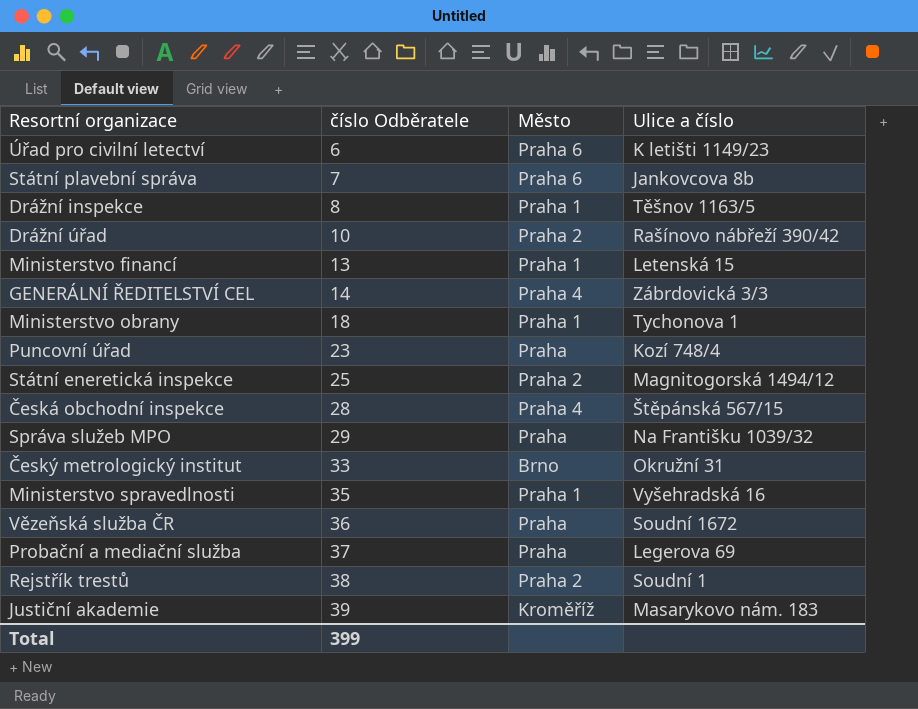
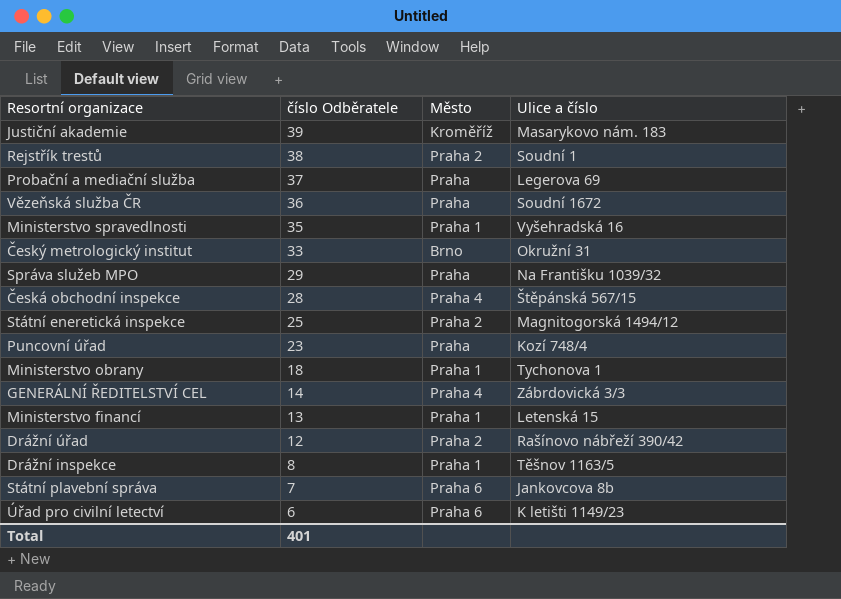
row order: číslo Odběratele ascending -> číslo Odběratele descending
Drážní úřad | číslo Odběratele: 10 -> 12
Total | číslo Odběratele: 399 -> 401

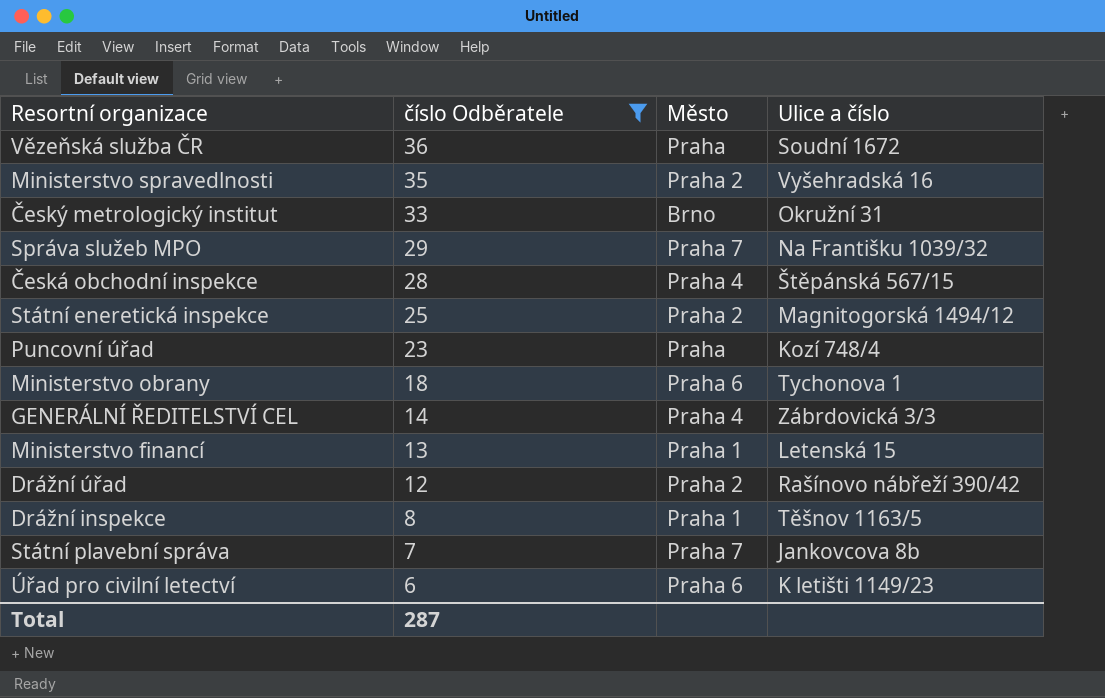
filter: none -> číslo Odběratele <= 36
Ministerstvo spravedlnosti | Město: Praha 1 -> Praha 2
Správa služeb MPO | Město: Praha -> Praha 7
Ministerstvo obrany | Město: Praha 1 -> Praha 6
Státní plavební správa | Město: Praha 6 -> Praha 7
Total | číslo Odběratele: 401 -> 287

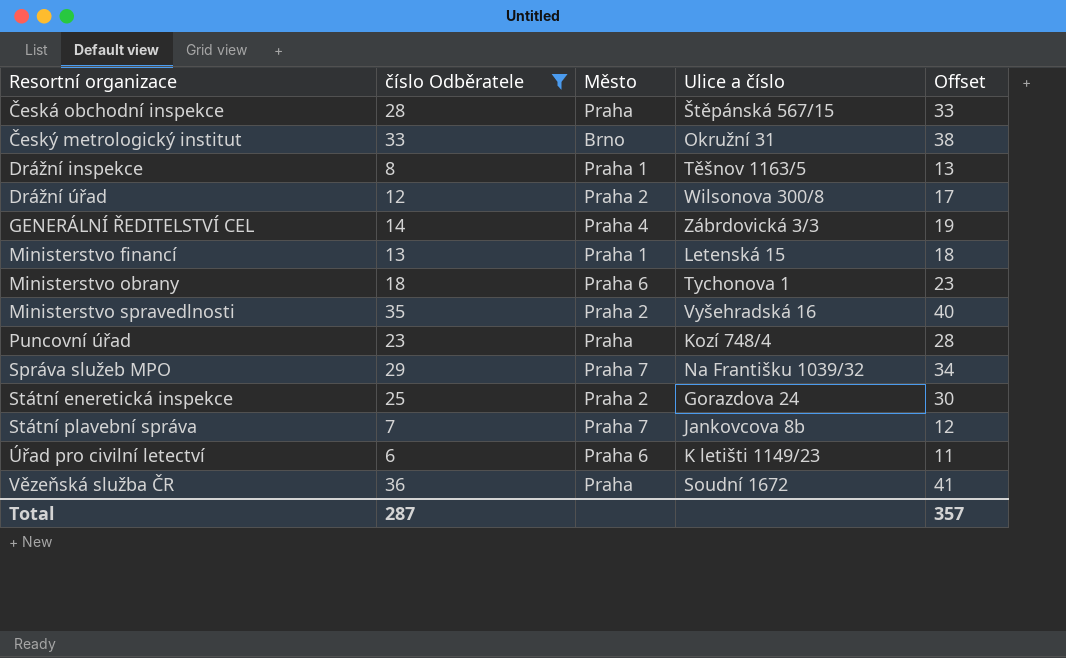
row order: číslo Odběratele descending -> Resortní organizace ascending
column Offset | formula: none -> [číslo Odběratele] + 5
Česká obchodní inspekce | Město: Praha 4 -> Praha
Drážní úřad | Ulice a číslo: Rašínovo nábřeží 390/42 -> Wilsonova 300/8
Státní eneretická inspekce | Ulice a číslo: Magnitogorská 1494/12 -> Gorazdova 24

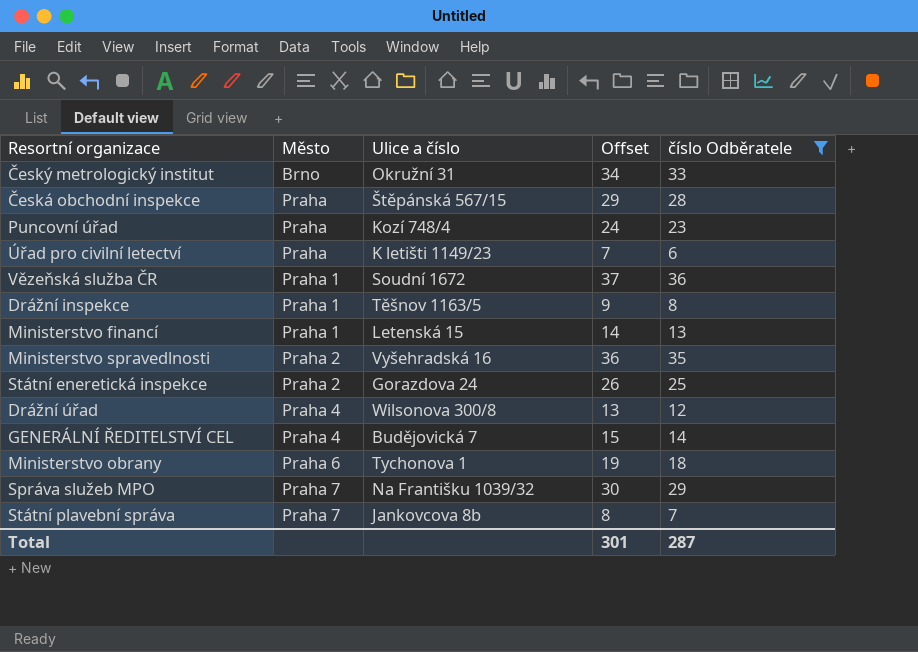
row order: Resortní organizace ascending -> Město ascending
column Offset | formula: [číslo Odběratele] + 5 -> [číslo Odběratele] + 1
column číslo Odběratele | position: 2 -> 5
Úřad pro civilní letectví | Město: Praha 6 -> Praha
Vězeňská služba ČR | Město: Praha -> Praha 1
Drážní úřad | Město: Praha 2 -> Praha 4
GENERÁLNÍ ŘEDITELSTVÍ CEL | Ulice a číslo: Zábrdovická 3/3 -> Budějovická 7
Total | Offset: 357 -> 301

